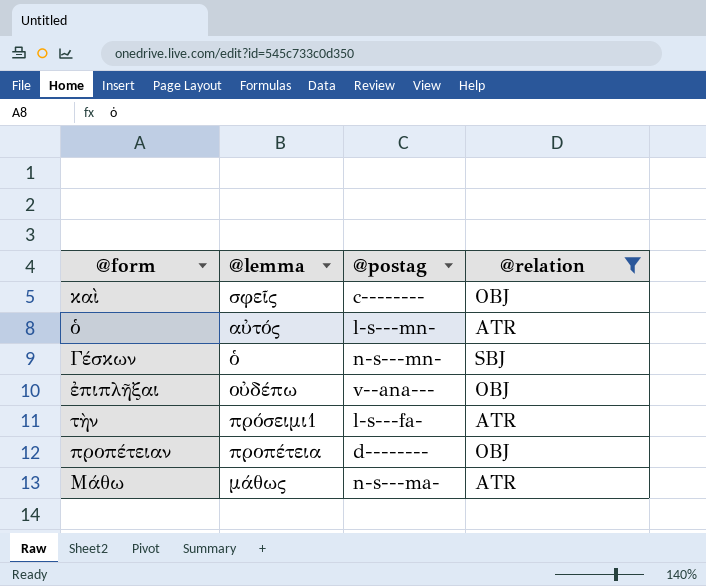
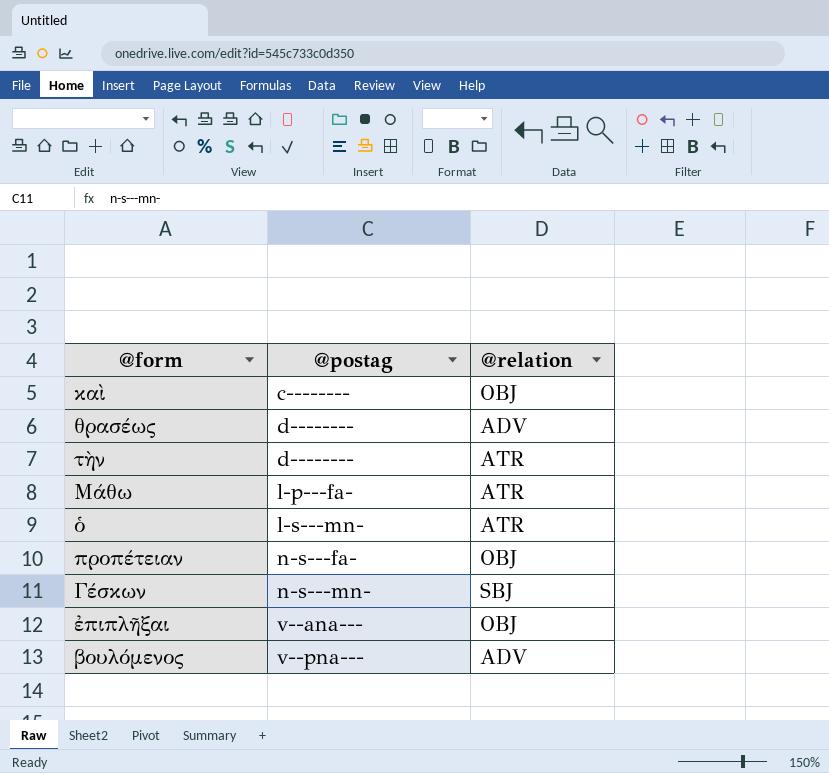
filter: @relation != ADV -> none
row order: none -> @postag ascending
column @lemma | position: 2 -> none
τὴν | @postag: l-s---fa- -> d--------
Μάθω | @postag: n-s---ma- -> l-p---fa-
προπέτειαν | @postag: d-------- -> n-s---fa-

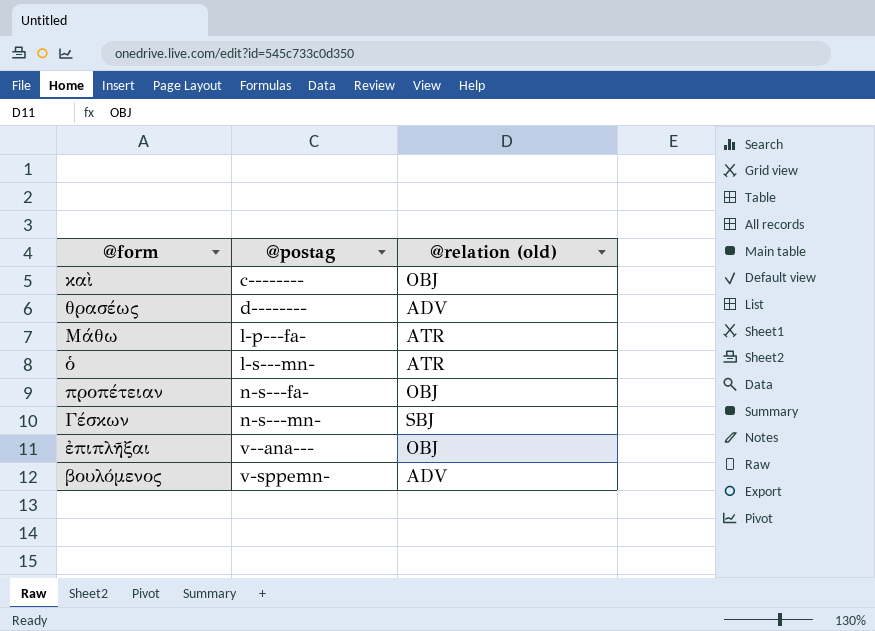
column name: @relation -> @relation (old)
row τὴν: d-------- | ATR -> none
βουλόμενος | @postag: v--pna--- -> v-sppemn-

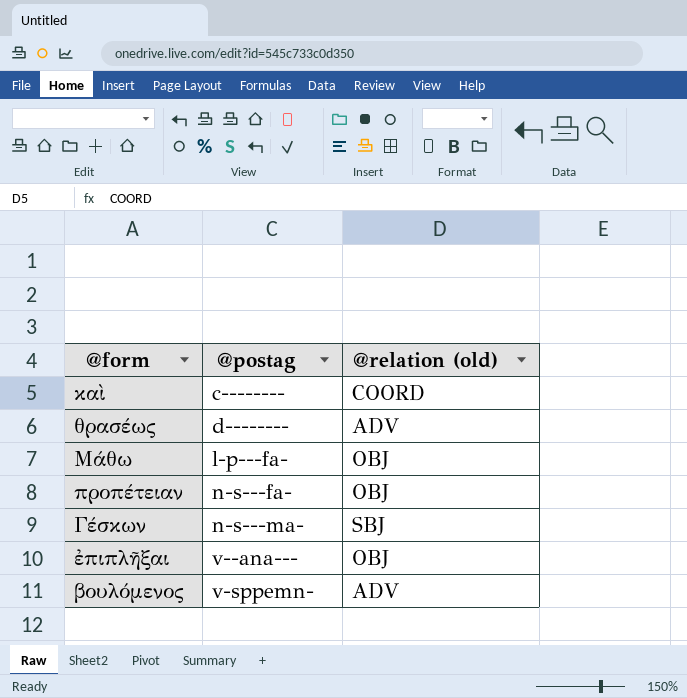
row ὁ: l-s---mn- | ATR -> none
καὶ | @relation (old): OBJ -> COORD
Μάθω | @relation (old): ATR -> OBJ
Γέσκων | @postag: n-s---mn- -> n-s---ma-

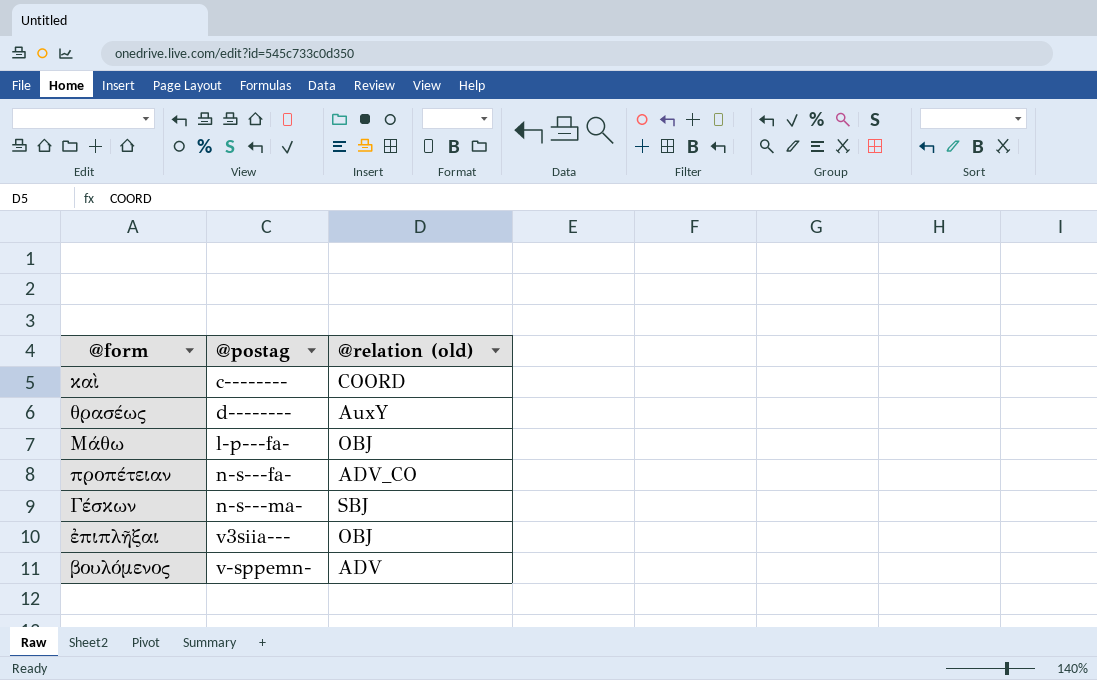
θρασέως | @relation (old): ADV -> AuxY
προπέτειαν | @relation (old): OBJ -> ADV_CO
ἐπιπλῆξαι | @postag: v--ana--- -> v3siia---

